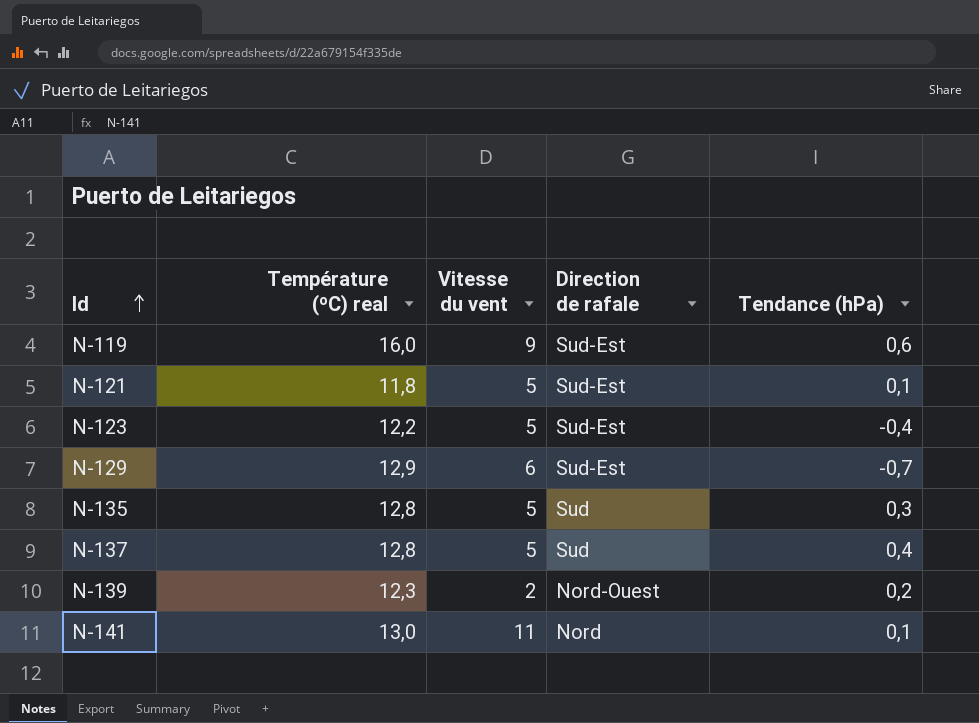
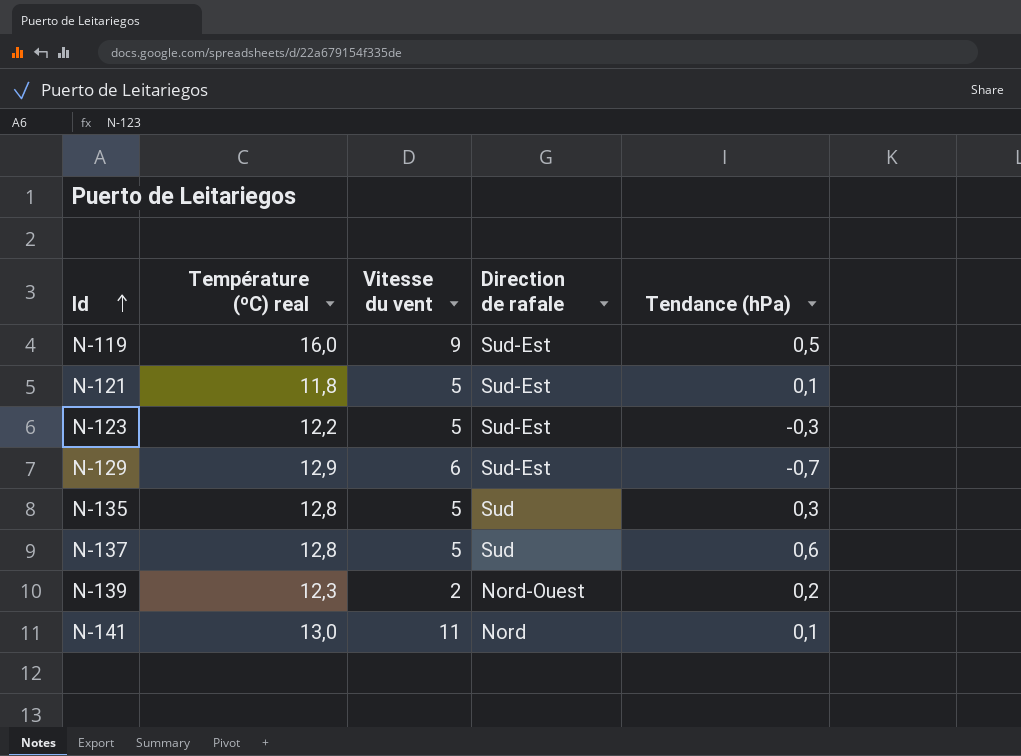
N-119 | Tendance (hPa): 0,6 -> 0,5
N-123 | Tendance (hPa): -0,4 -> -0,3
N-137 | Tendance (hPa): 0,4 -> 0,6

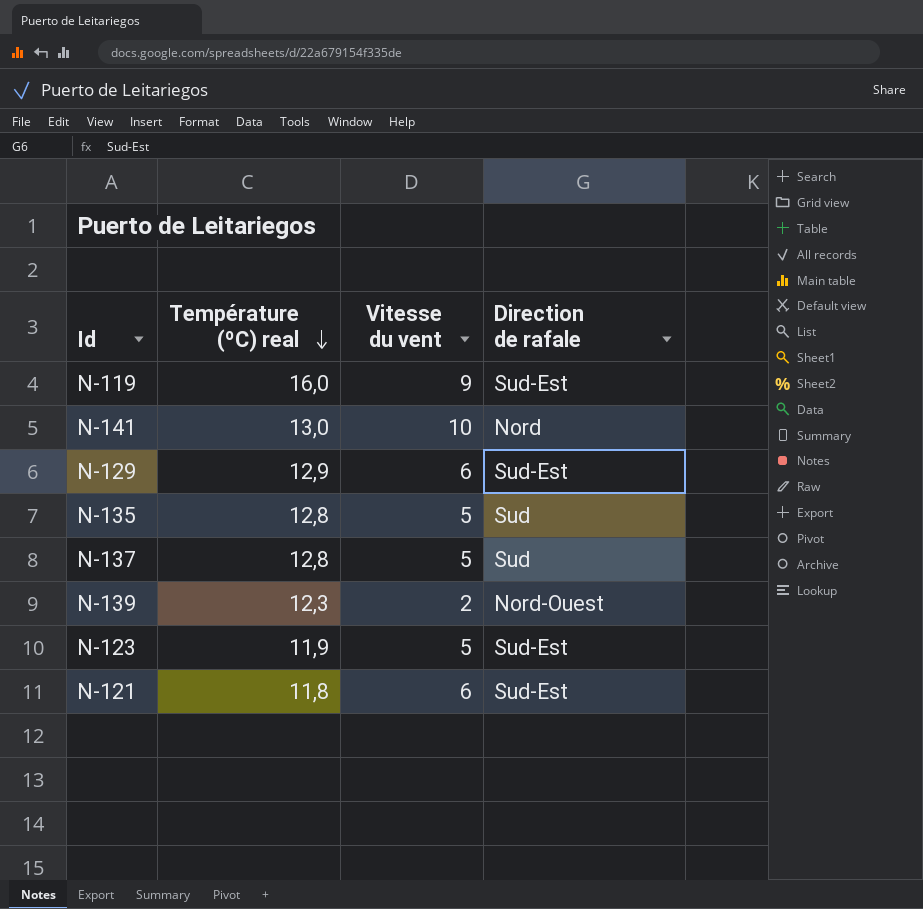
row order: Id ascending -> Température (ºC) real descending
column Tendance (hPa) | position: 5 -> none
N-141 | Vitesse du vent: 11 -> 10
N-123 | Température (ºC) real: 12,2 -> 11,9
N-121 | Vitesse du vent: 5 -> 6

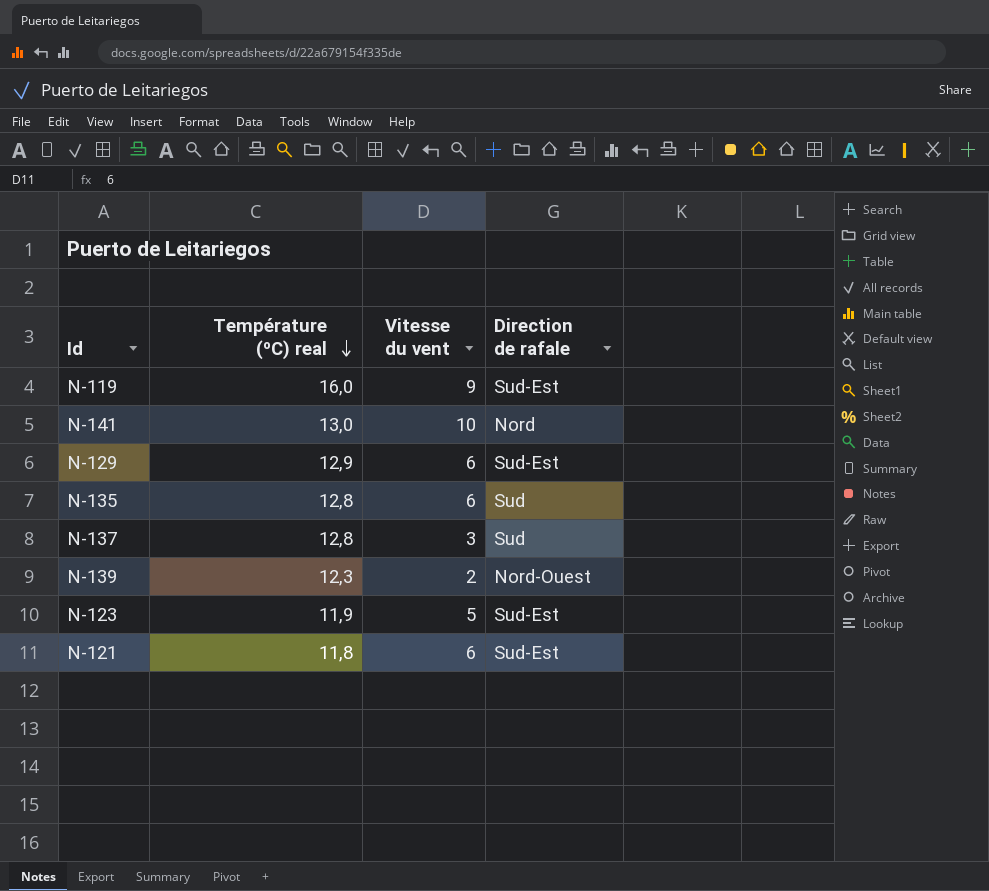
N-135 | Vitesse du vent: 5 -> 6
N-137 | Vitesse du vent: 5 -> 3

